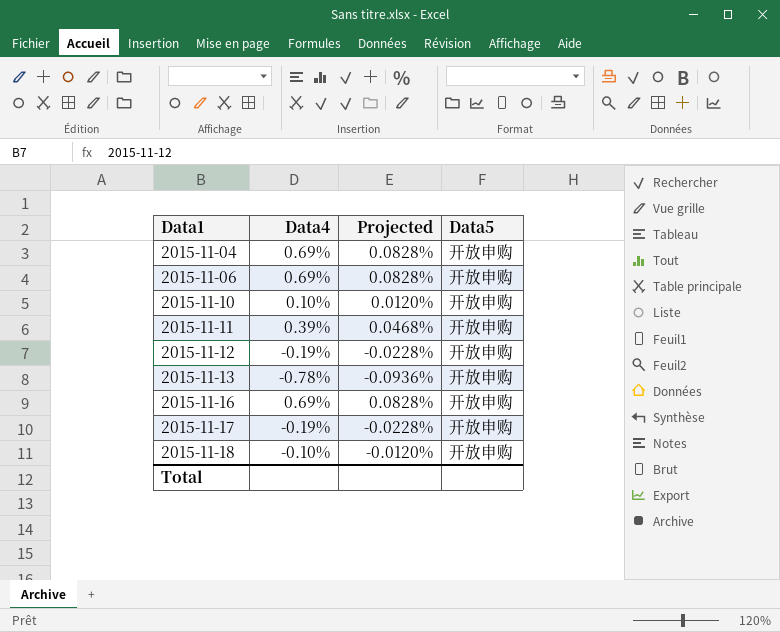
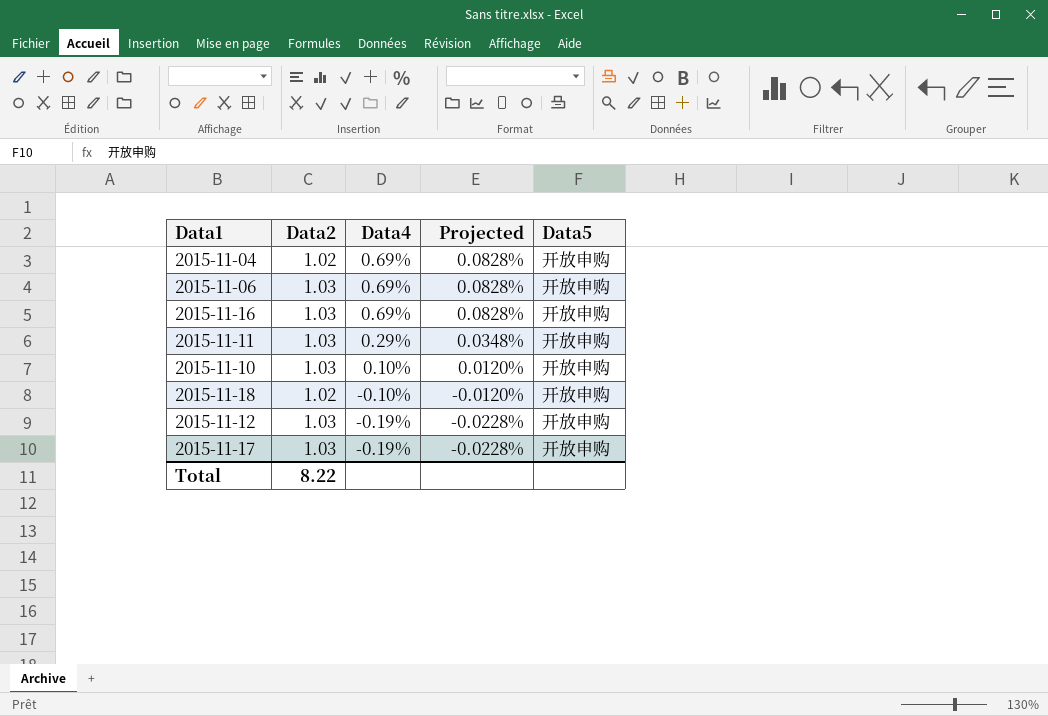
row order: Data1 ascending -> Data4 descending
column Data2 | position: none -> 2
row 2015-11-13: -0.78% | -0.0936% | 开放申购 -> none
2015-11-11 | Data4: 0.39% -> 0.29%
2015-11-11 | Projected: 0.0468% -> 0.0348%

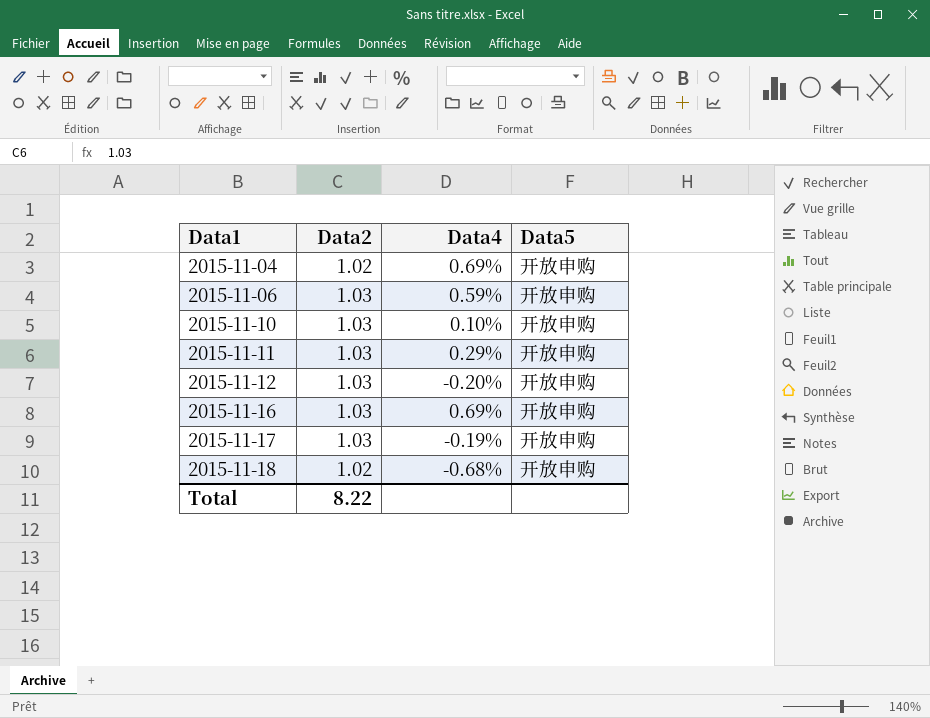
row order: Data4 descending -> Data1 ascending
column Projected | formula: [Data4] * 0.12 -> none
2015-11-06 | Data4: 0.69% -> 0.59%
2015-11-12 | Data4: -0.19% -> -0.20%
2015-11-18 | Data4: -0.10% -> -0.68%

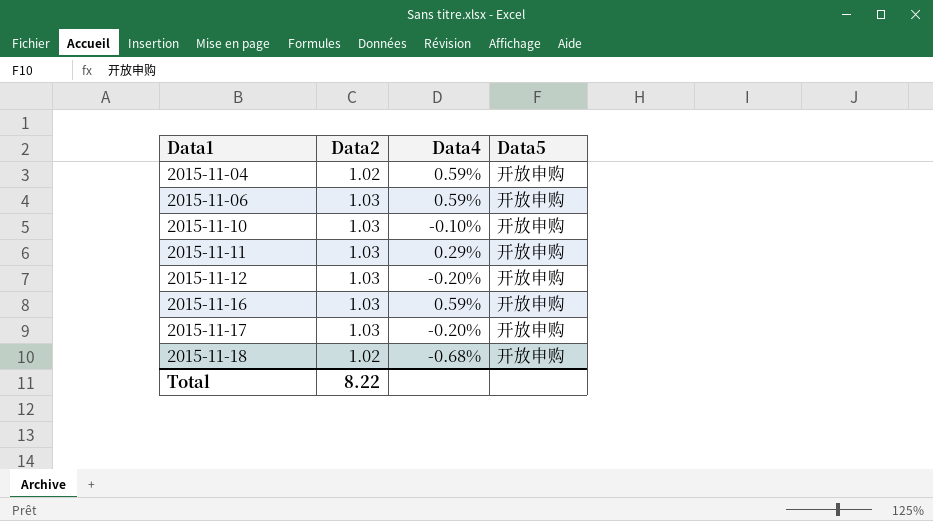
2015-11-04 | Data4: 0.69% -> 0.59%
2015-11-10 | Data4: 0.10% -> -0.10%
2015-11-16 | Data4: 0.69% -> 0.59%
2015-11-17 | Data4: -0.19% -> -0.20%

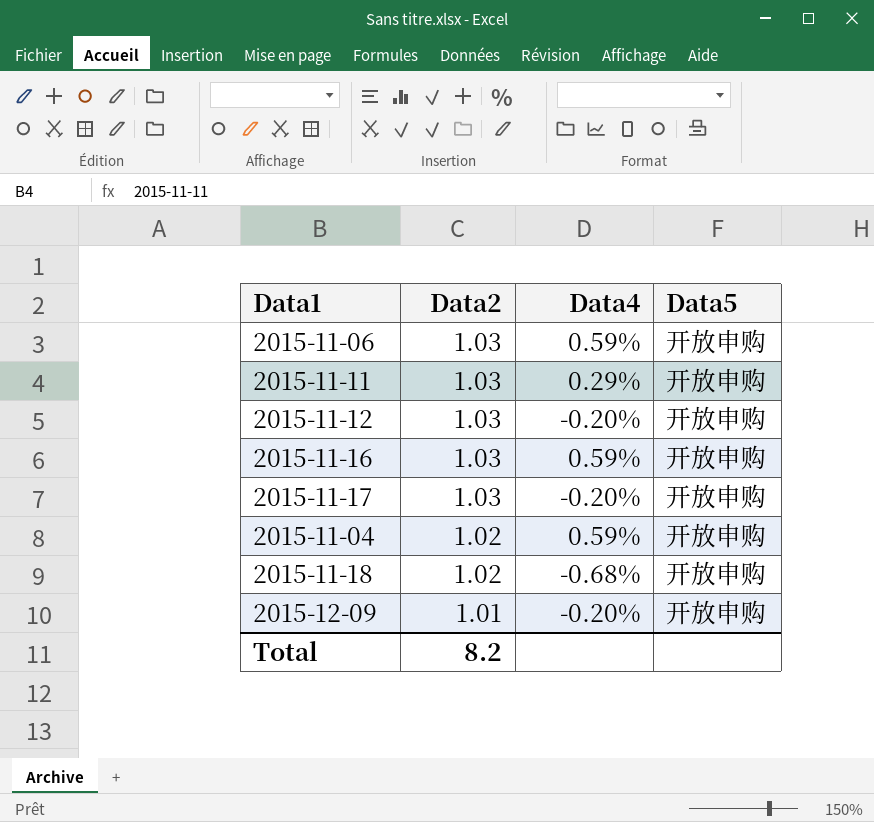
row order: Data1 ascending -> Data2 descending
row 2015-11-10: 1.03 | -0.10% | 开放申购 -> none
row 2015-12-09: none -> 1.01 | -0.20% | 开放申购
Total | Data2: 8.22 -> 8.2

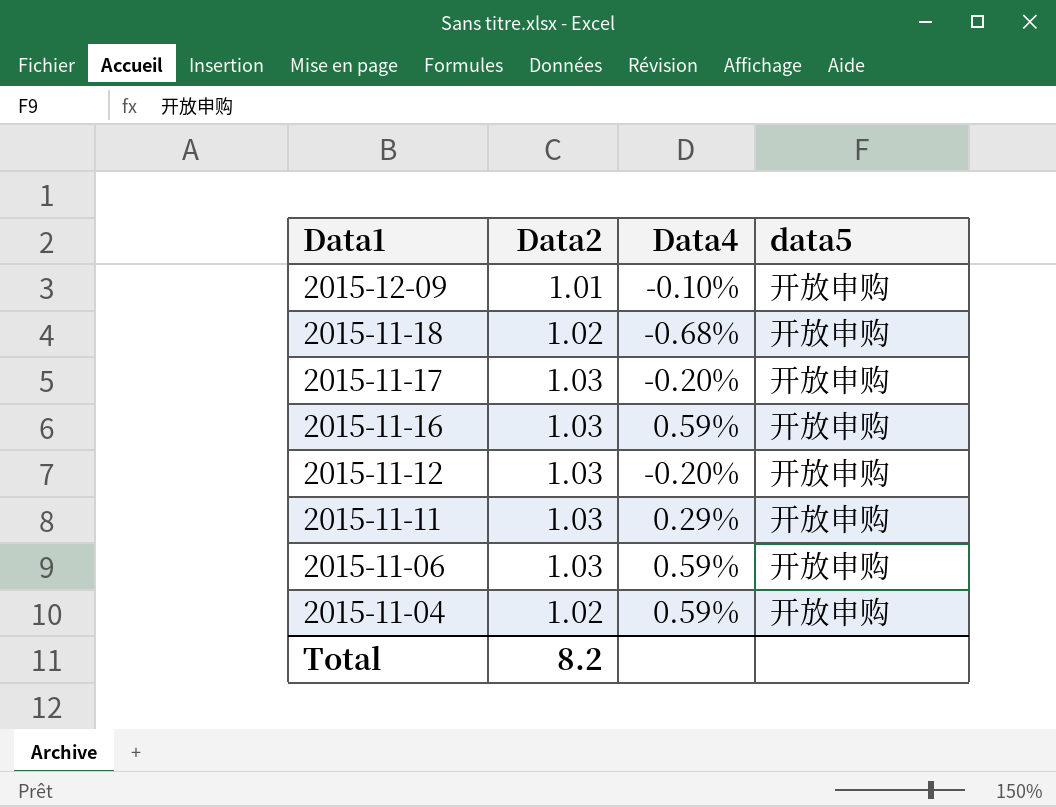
row order: Data2 descending -> Data1 descending
column name: Data5 -> data5
2015-12-09 | Data4: -0.20% -> -0.10%

